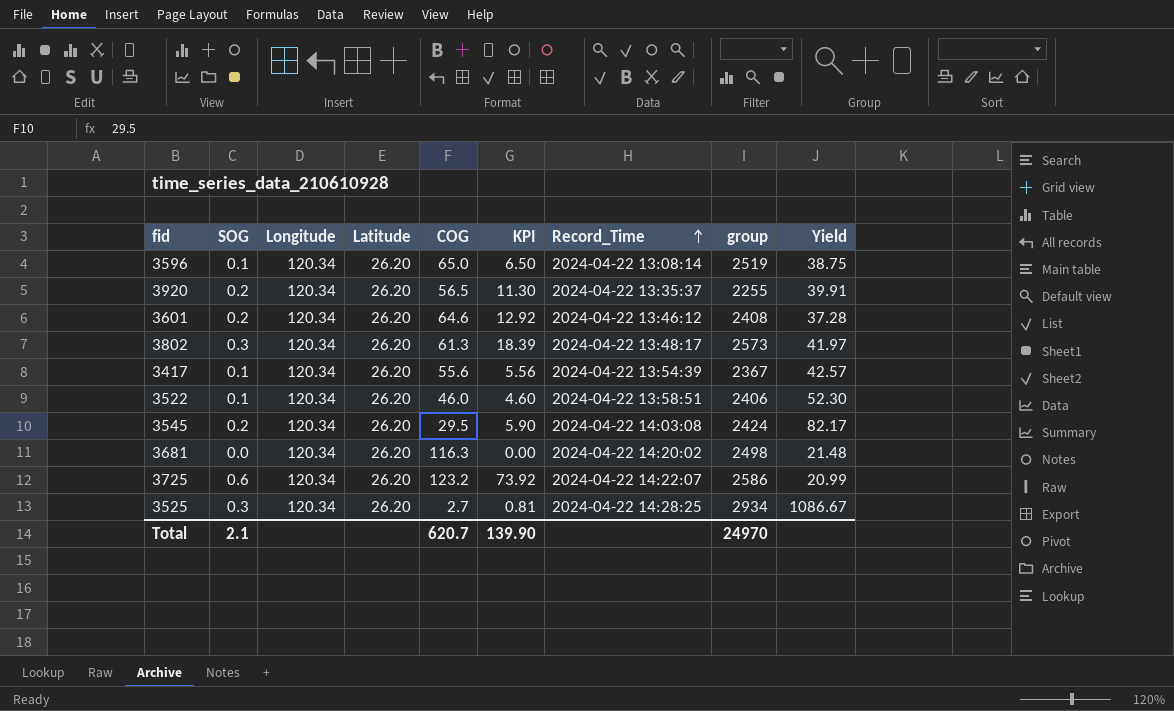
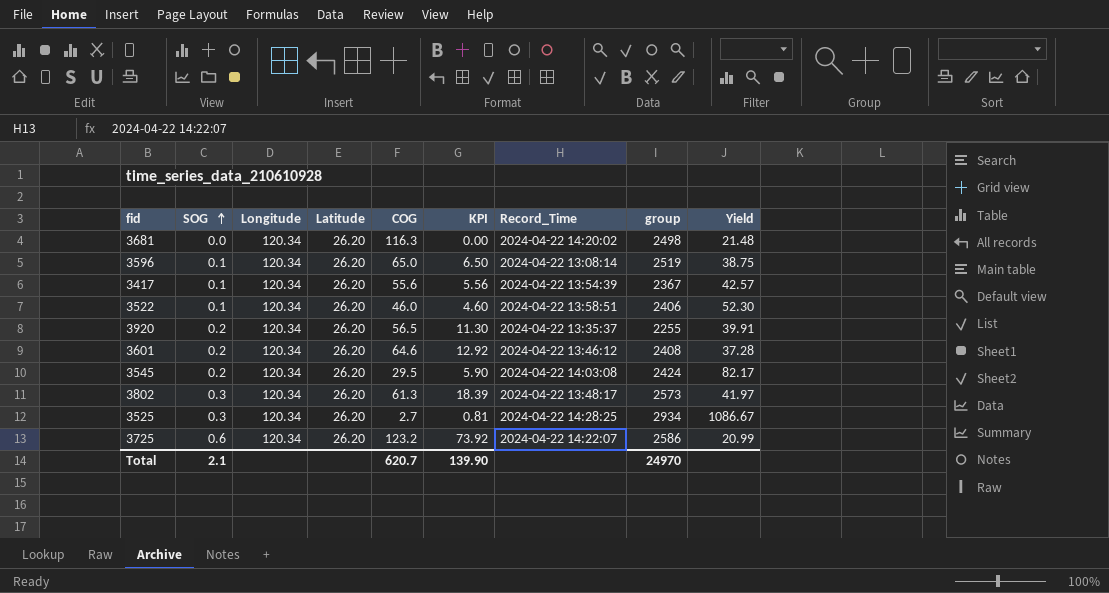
row order: Record_Time ascending -> SOG ascending

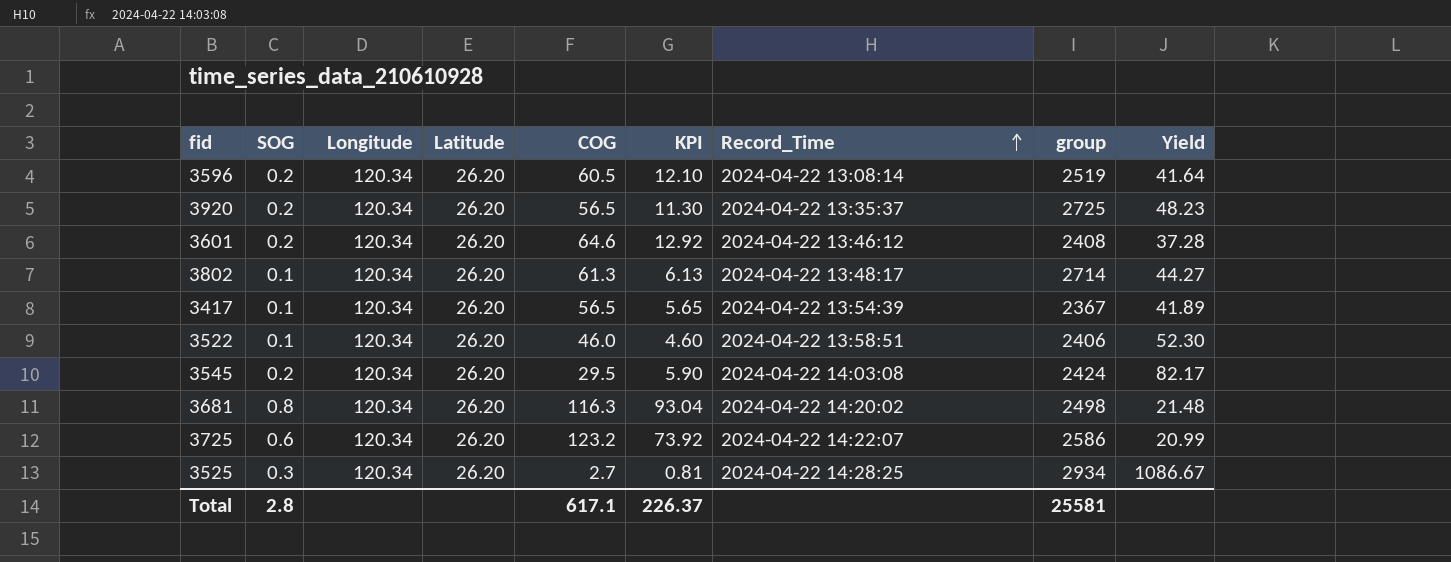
row order: SOG ascending -> Record_Time ascending
3596 | SOG: 0.1 -> 0.2
3596 | COG: 65.0 -> 60.5
3596 | KPI: 6.50 -> 12.10
3596 | Yield: 38.75 -> 41.64
3920 | group: 2255 -> 2725
3920 | Yield: 39.91 -> 48.23
3802 | SOG: 0.3 -> 0.1
3802 | KPI: 18.39 -> 6.13
3802 | group: 2573 -> 2714
3802 | Yield: 41.97 -> 44.27
3417 | COG: 55.6 -> 56.5
3417 | KPI: 5.56 -> 5.65
3417 | Yield: 42.57 -> 41.89
3681 | SOG: 0.0 -> 0.8
3681 | KPI: 0.00 -> 93.04
Total | SOG: 2.1 -> 2.8
Total | COG: 620.7 -> 617.1
Total | KPI: 139.90 -> 226.37
Total | group: 24970 -> 25581

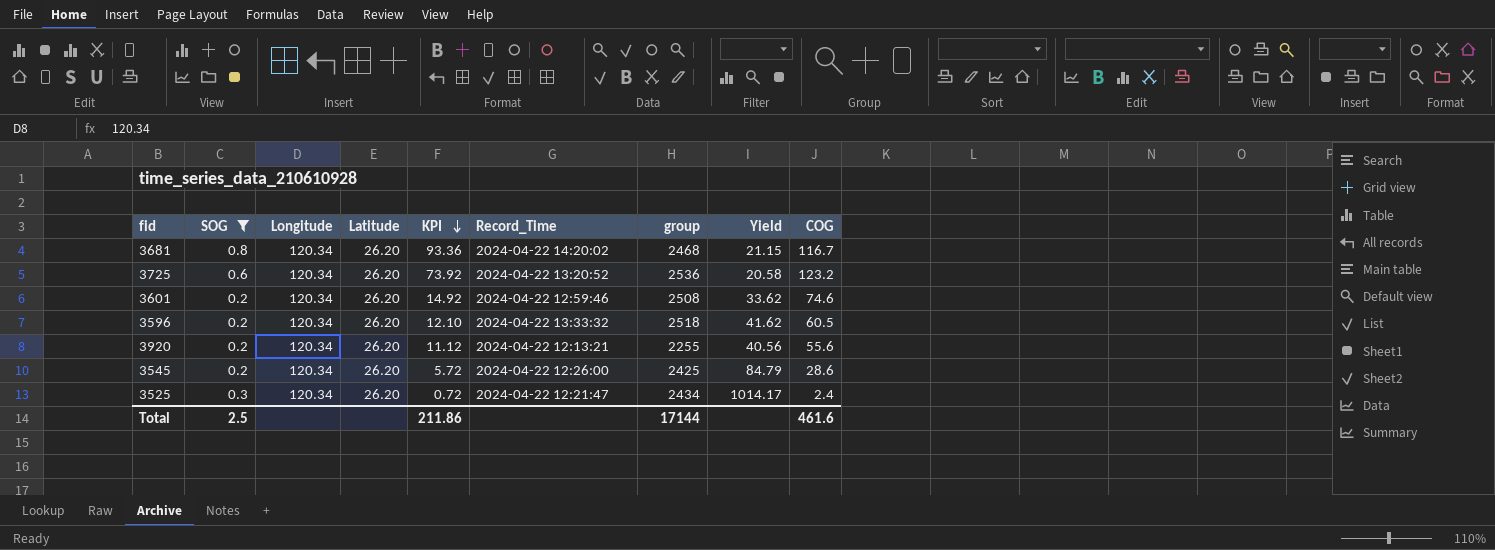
filter: none -> SOG != 0.1
row order: Record_Time ascending -> KPI descending
column COG | position: 5 -> 9
3681 | KPI: 93.04 -> 93.36
3681 | group: 2498 -> 2468
3681 | Yield: 21.48 -> 21.15
3681 | COG: 116.3 -> 116.7
3725 | Record_Time: 2024-04-22 14:22:07 -> 2024-04-22 13:20:52
3725 | group: 2586 -> 2536
3725 | Yield: 20.99 -> 20.58
3601 | KPI: 12.92 -> 14.92
3601 | Record_Time: 2024-04-22 13:46:12 -> 2024-04-22 12:59:46
3601 | group: 2408 -> 2508
3601 | Yield: 37.28 -> 33.62
3601 | COG: 64.6 -> 74.6
3596 | Record_Time: 2024-04-22 13:08:14 -> 2024-04-22 13:33:32
3596 | group: 2519 -> 2518
3596 | Yield: 41.64 -> 41.62
3920 | KPI: 11.30 -> 11.12
3920 | Record_Time: 2024-04-22 13:35:37 -> 2024-04-22 12:13:21
3920 | group: 2725 -> 2255
3920 | Yield: 48.23 -> 40.56
3920 | COG: 56.5 -> 55.6
3545 | KPI: 5.90 -> 5.72
3545 | Record_Time: 2024-04-22 14:03:08 -> 2024-04-22 12:26:00
3545 | group: 2424 -> 2425
3545 | Yield: 82.17 -> 84.79
3545 | COG: 29.5 -> 28.6
3525 | KPI: 0.81 -> 0.72
3525 | Record_Time: 2024-04-22 14:28:25 -> 2024-04-22 12:21:47
3525 | group: 2934 -> 2434
3525 | Yield: 1086.67 -> 1014.17
3525 | COG: 2.7 -> 2.4
Total | SOG: 2.8 -> 2.5
Total | KPI: 226.37 -> 211.86
Total | group: 25581 -> 17144
Total | COG: 617.1 -> 461.6

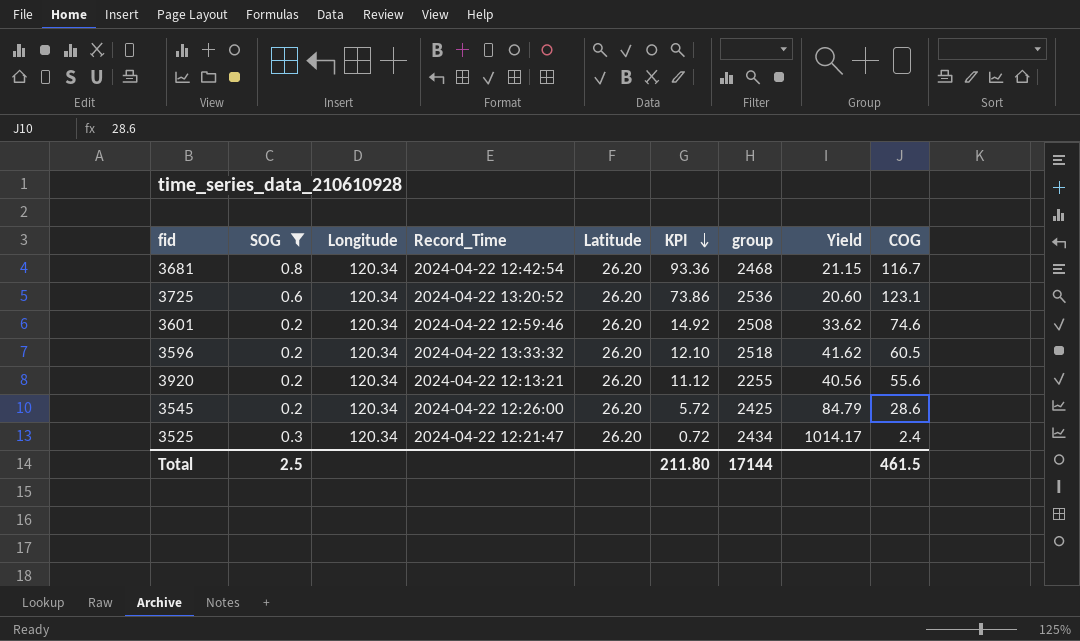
column Record_Time | position: 6 -> 4
3681 | Record_Time: 2024-04-22 14:20:02 -> 2024-04-22 12:42:54
3725 | KPI: 73.92 -> 73.86
3725 | Yield: 20.58 -> 20.60
3725 | COG: 123.2 -> 123.1
Total | KPI: 211.86 -> 211.80
Total | COG: 461.6 -> 461.5

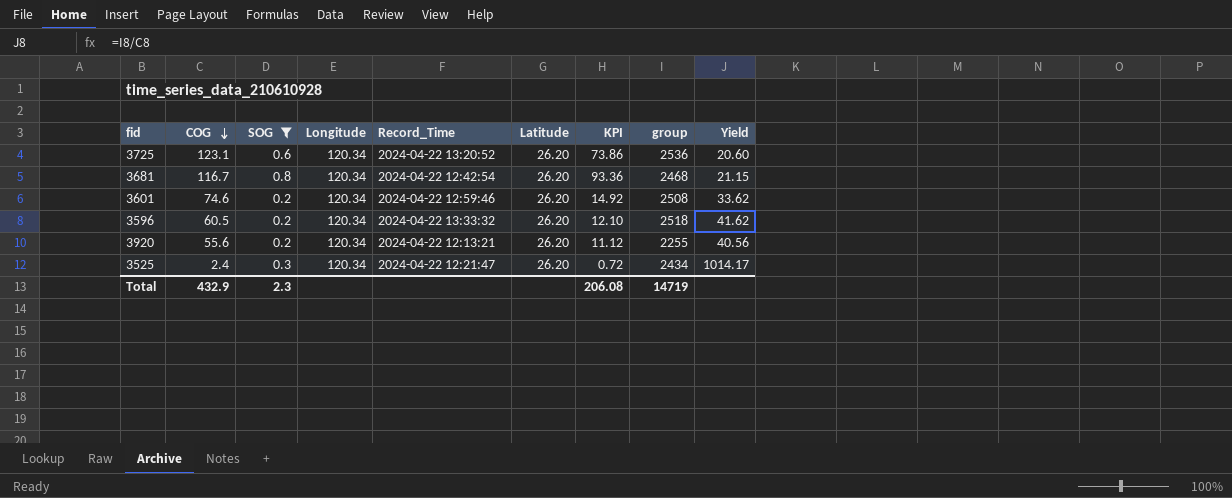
row order: KPI descending -> COG descending
column COG | position: 9 -> 2
row 3545: 0.2 | 120.34 | 2024-04-22 12:26:00 | 26.20 | 5.72 | 2425 | 84.79 | 28.6 -> none
Total | COG: 461.5 -> 432.9
Total | SOG: 2.5 -> 2.3
Total | KPI: 211.80 -> 206.08
Total | group: 17144 -> 14719

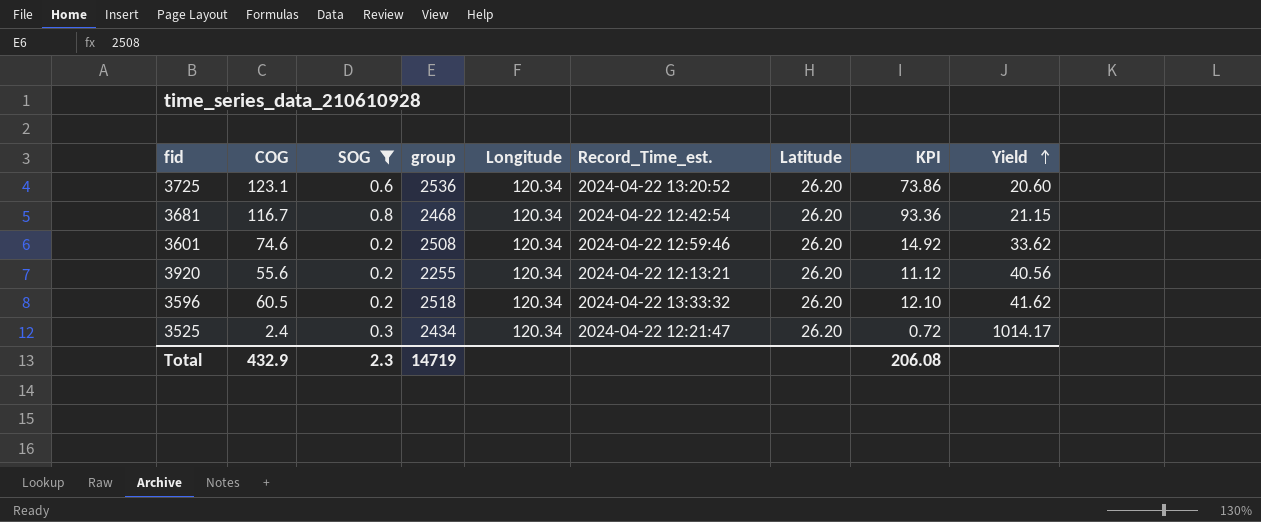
row order: COG descending -> Yield ascending
column group | position: 8 -> 4
column name: Record_Time -> Record_Time_est.

